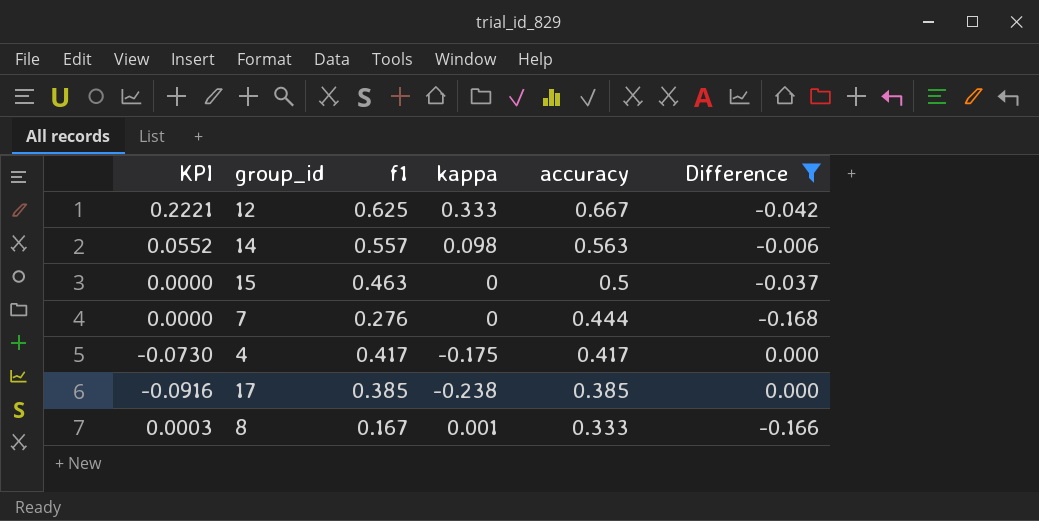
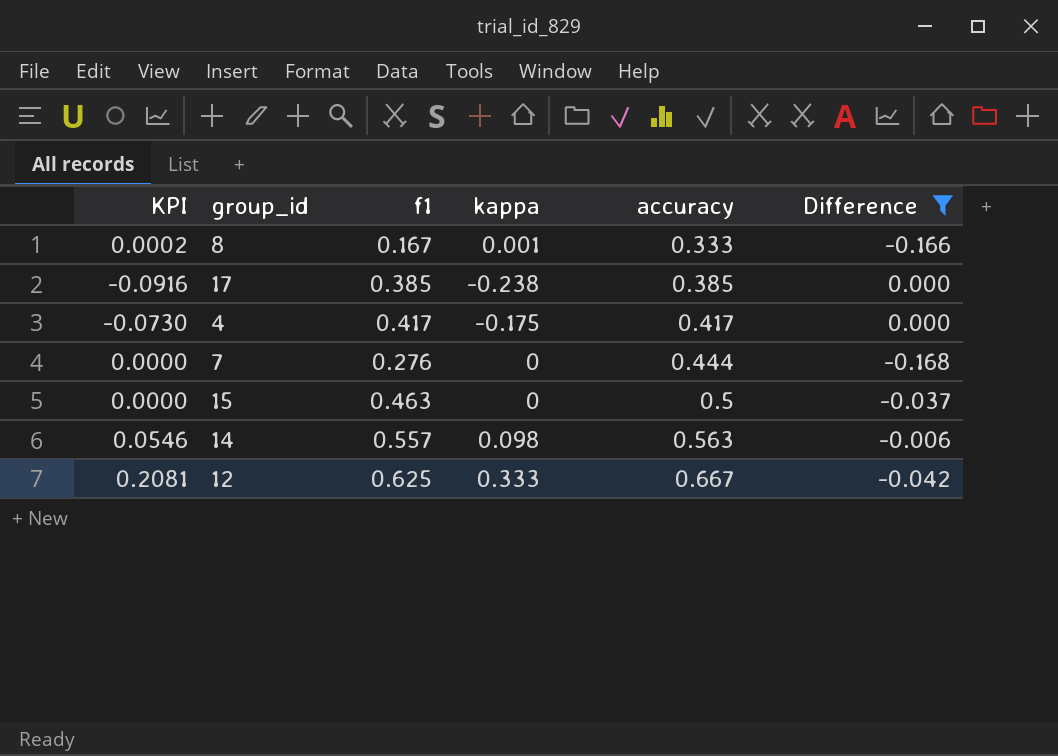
row order: accuracy descending -> accuracy ascending
column KPI | formula: [kappa] * [accuracy] -> [f1] * [kappa]

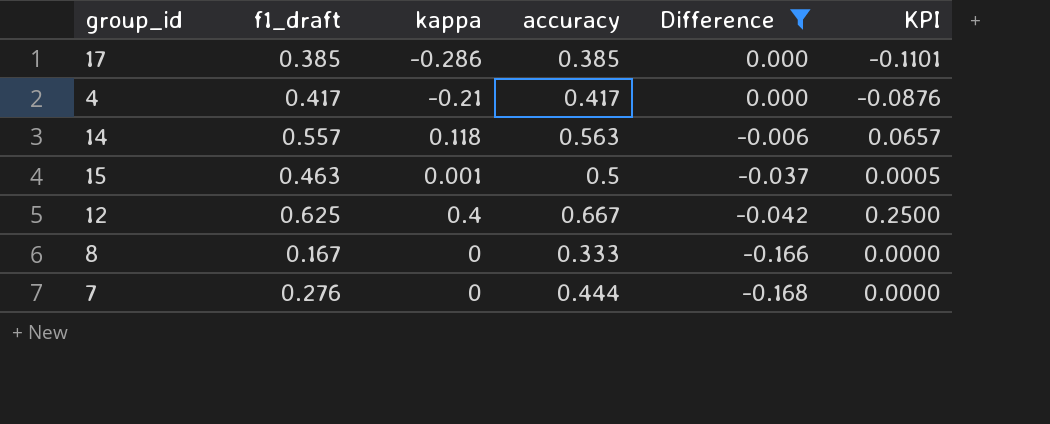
row order: accuracy ascending -> Difference descending
column name: f1 -> f1_draft
column KPI | position: 1 -> 6
17 | kappa: -0.238 -> -0.286
17 | KPI: -0.0916 -> -0.1101
4 | kappa: -0.175 -> -0.21
4 | KPI: -0.0730 -> -0.0876
14 | kappa: 0.098 -> 0.118
14 | KPI: 0.0546 -> 0.0657
15 | kappa: 0 -> 0.001
15 | KPI: 0.0000 -> 0.0005
12 | kappa: 0.333 -> 0.4
12 | KPI: 0.2081 -> 0.2500
8 | kappa: 0.001 -> 0
8 | KPI: 0.0002 -> 0.0000

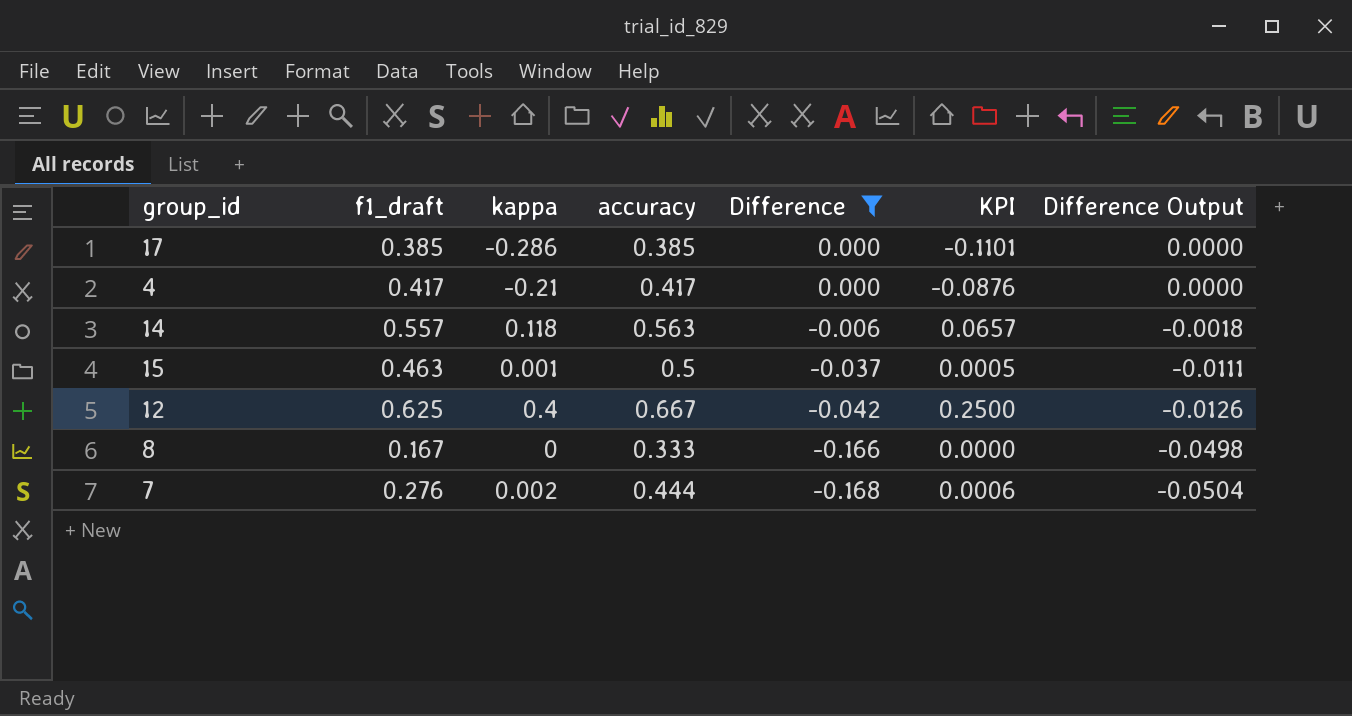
column Difference Output | formula: none -> [Difference] * 0.3
7 | kappa: 0 -> 0.002
7 | KPI: 0.0000 -> 0.0006

